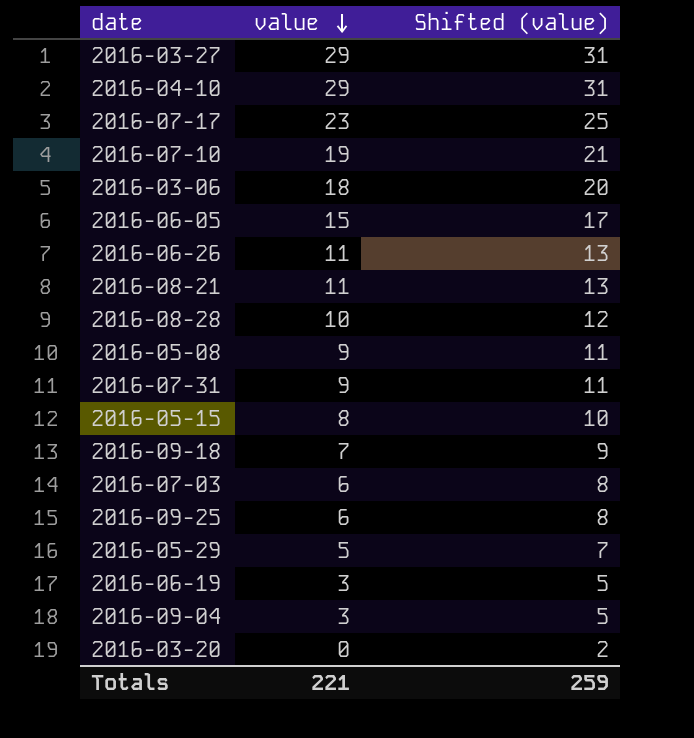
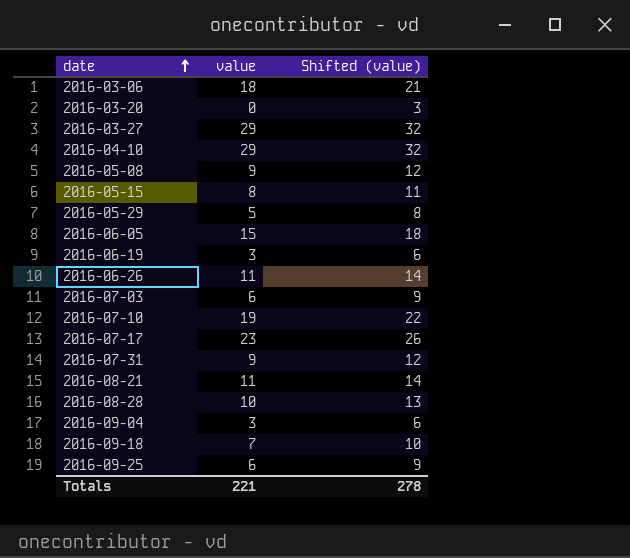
row order: value descending -> date ascending
column Shifted (value) | formula: [value] + 2 -> [value] + 3
Totals | Shifted (value): 259 -> 278

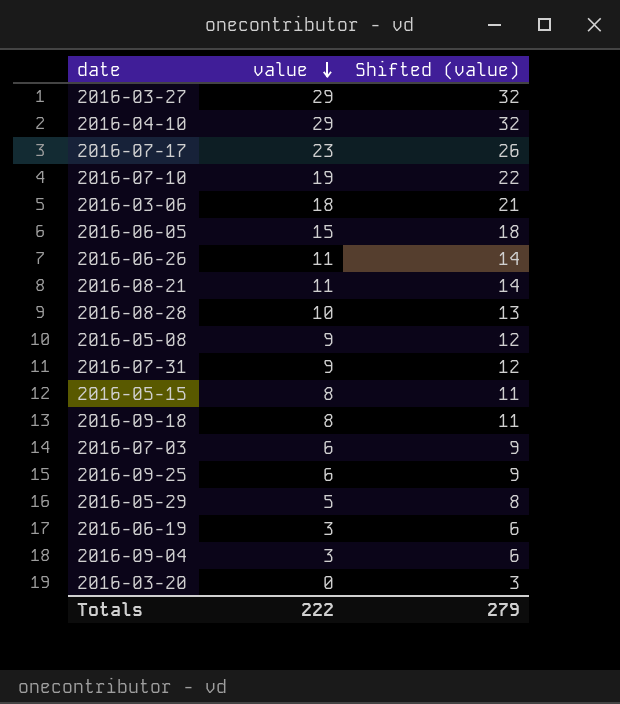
row order: date ascending -> value descending
2016-09-18 | value: 7 -> 8
2016-09-18 | Shifted (value): 10 -> 11
Totals | value: 221 -> 222
Totals | Shifted (value): 278 -> 279

